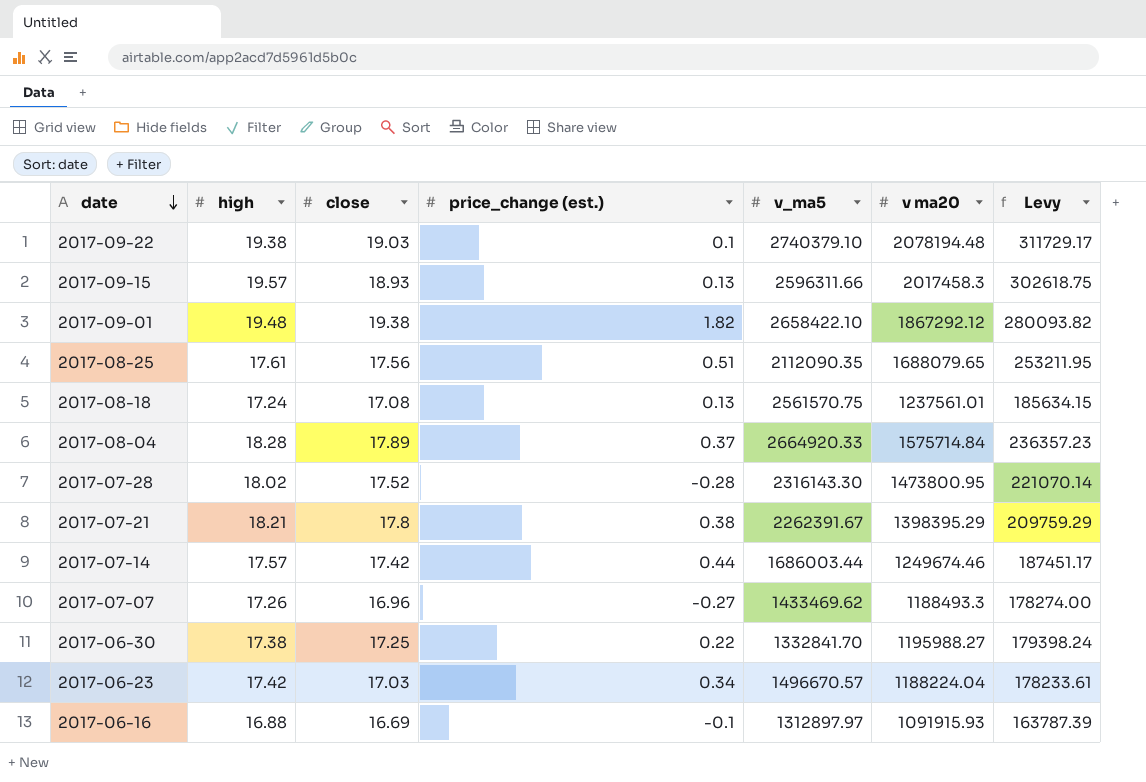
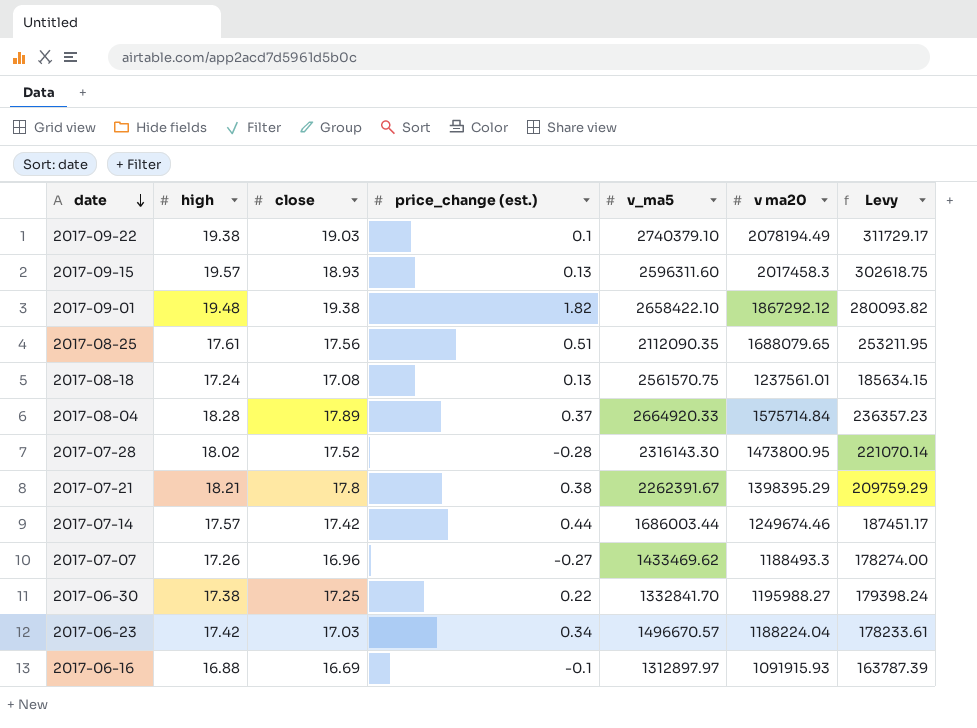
2017-09-22 | v ma20: 2078194.48 -> 2078194.49
2017-09-15 | v_ma5: 2596311.66 -> 2596311.60

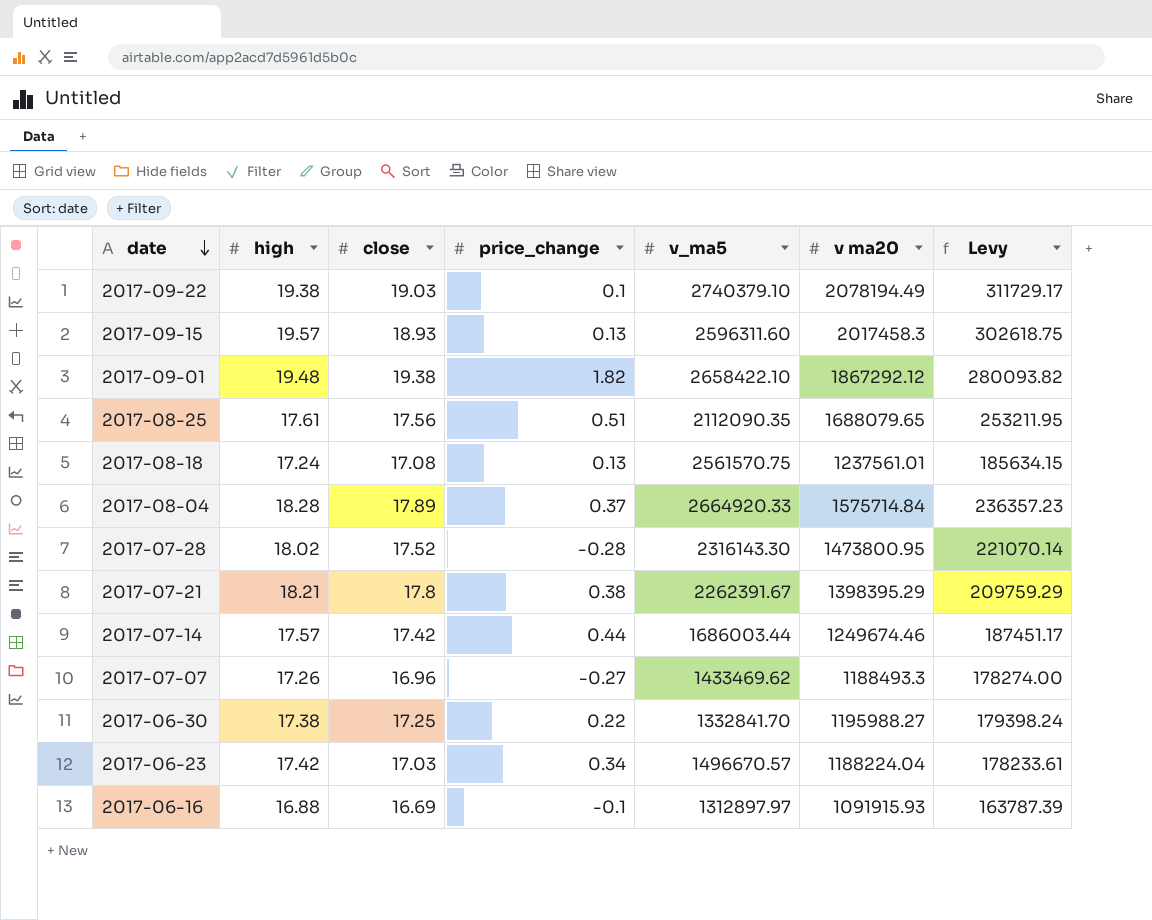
column name: price_change (est.) -> price_change

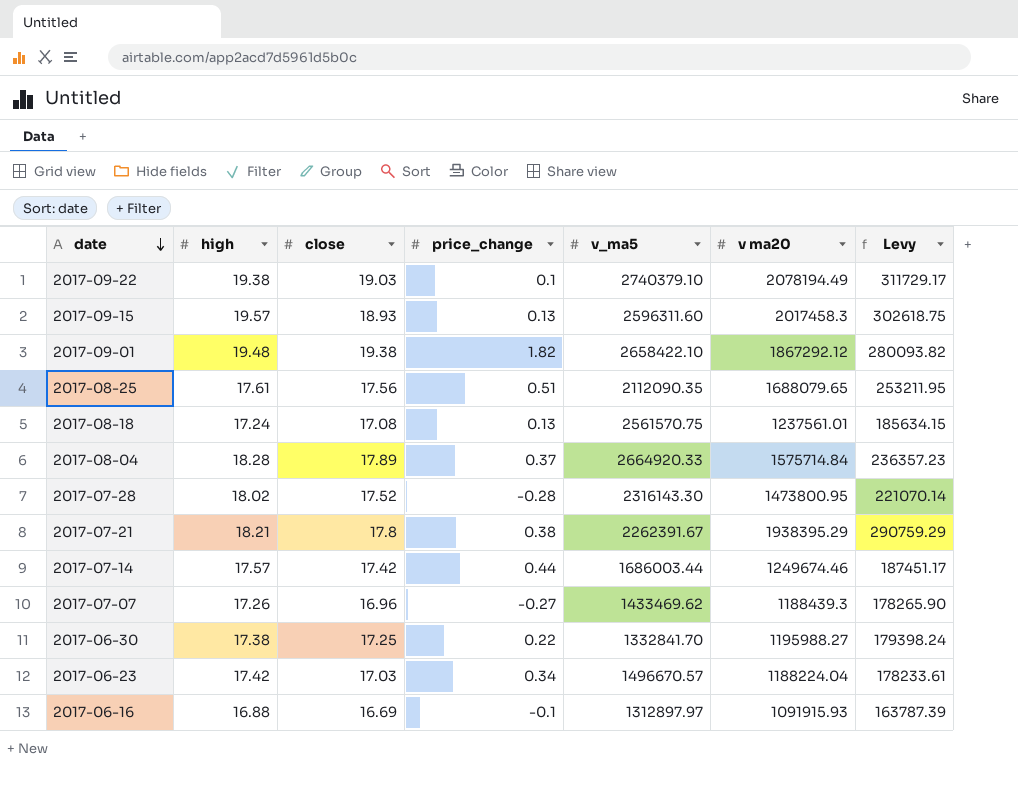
2017-07-21 | v ma20: 1398395.29 -> 1938395.29
2017-07-21 | Levy: 209759.29 -> 290759.29
2017-07-07 | v ma20: 1188493.3 -> 1188439.3
2017-07-07 | Levy: 178274.00 -> 178265.90

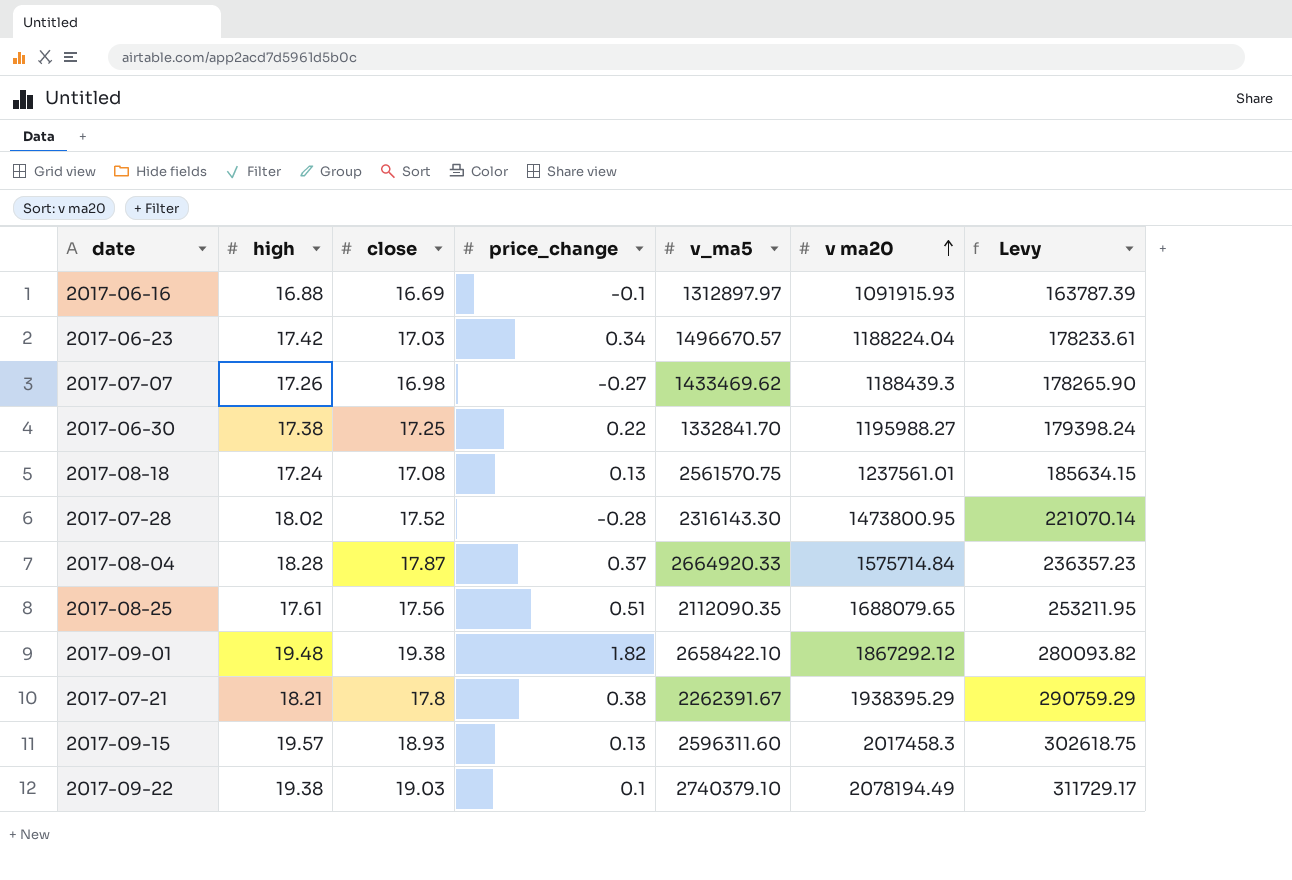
row order: date descending -> v ma20 ascending
row 2017-07-14: 17.57 | 17.42 | 0.44 | 1686003.44 | 1249674.46 | 187451.17 -> none
2017-07-07 | close: 16.96 -> 16.98
2017-08-04 | close: 17.89 -> 17.87

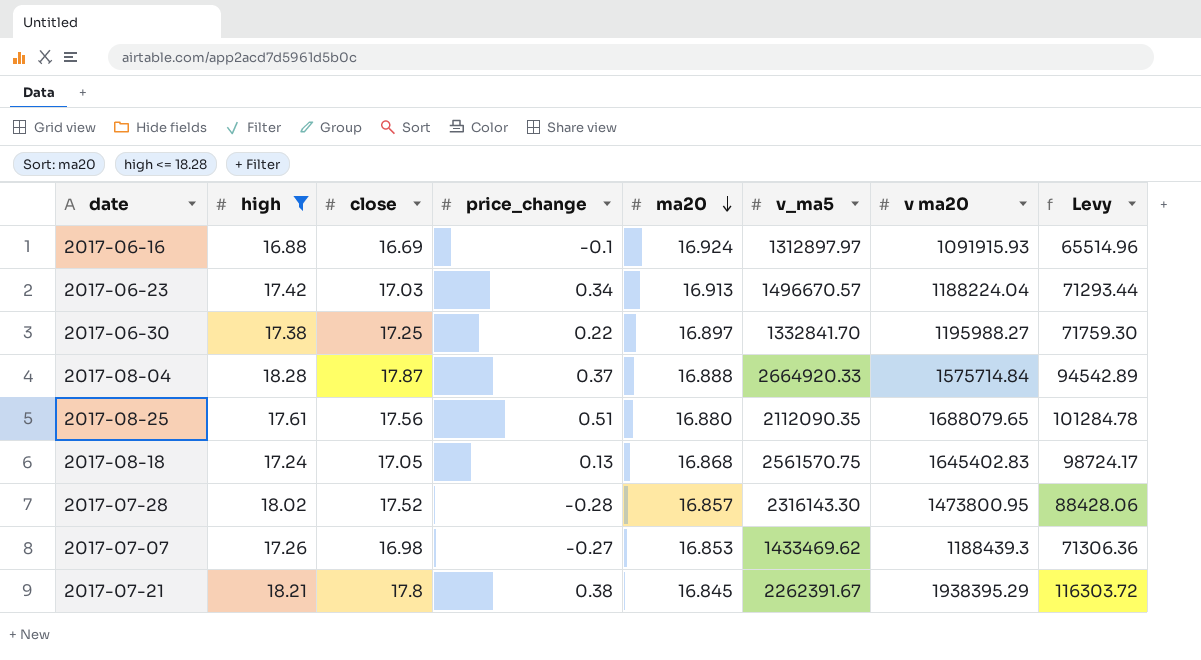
filter: none -> high <= 18.28
row order: v ma20 ascending -> ma20 descending
column ma20 | position: none -> 5
column Levy | formula: [v ma20] * 0.15 -> [v ma20] * 0.06
2017-08-18 | close: 17.08 -> 17.05
2017-08-18 | v ma20: 1237561.01 -> 1645402.83

